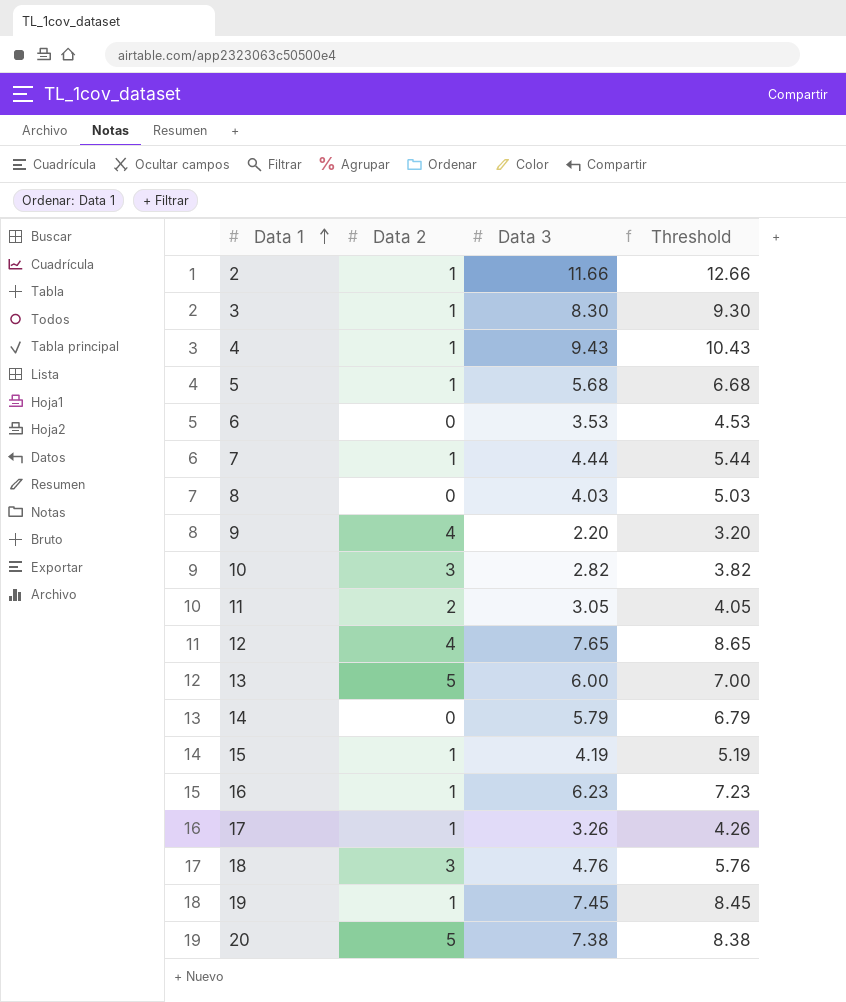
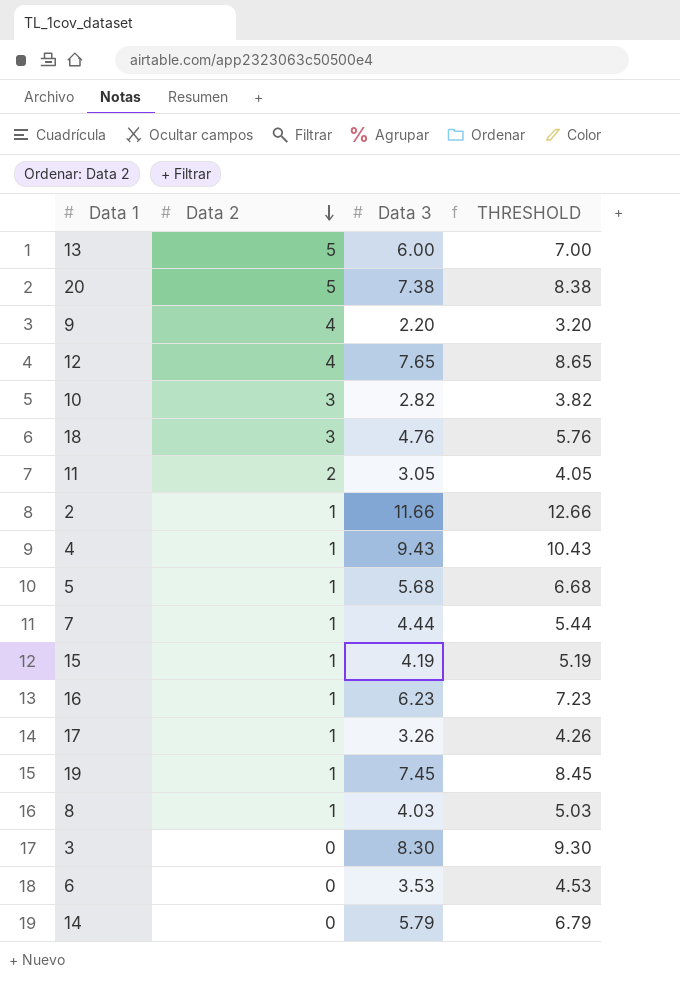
row order: Data 1 ascending -> Data 2 descending
column name: Threshold -> THRESHOLD
8 | Data 2: 0 -> 1
3 | Data 2: 1 -> 0

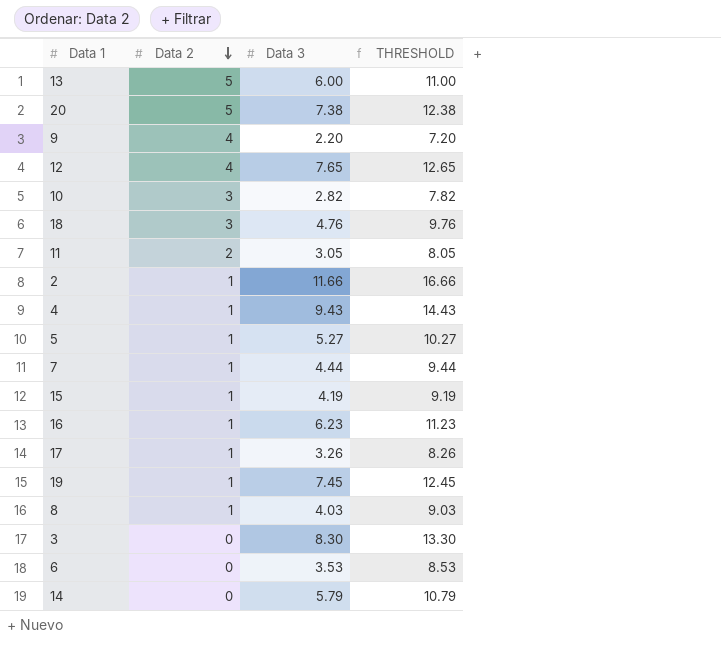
column THRESHOLD | formula: [Data 3] + 1 -> [Data 3] + 5
5 | Data 3: 5.68 -> 5.27

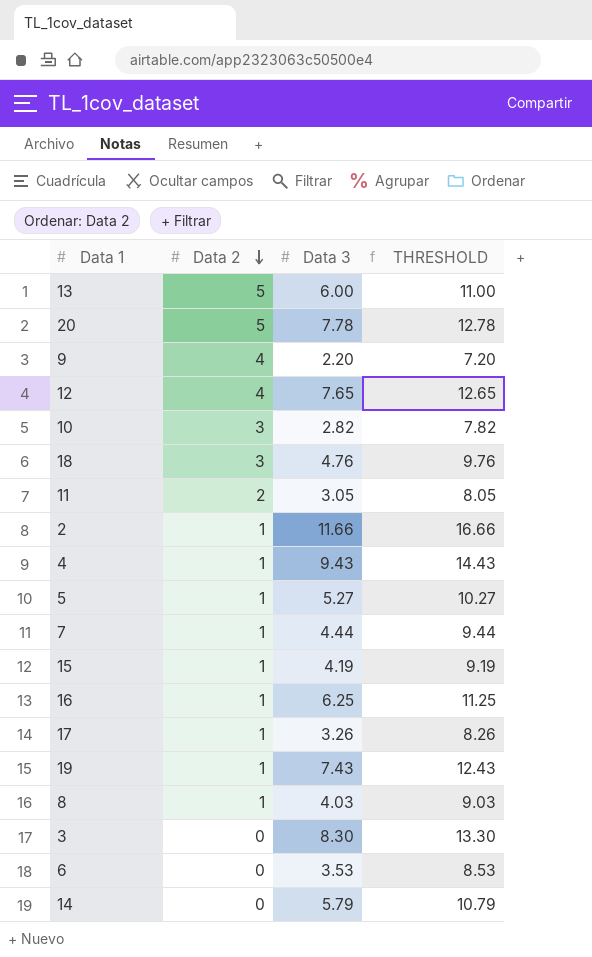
20 | Data 3: 7.38 -> 7.78
20 | THRESHOLD: 12.38 -> 12.78
16 | Data 3: 6.23 -> 6.25
16 | THRESHOLD: 11.23 -> 11.25
19 | Data 3: 7.45 -> 7.43
19 | THRESHOLD: 12.45 -> 12.43

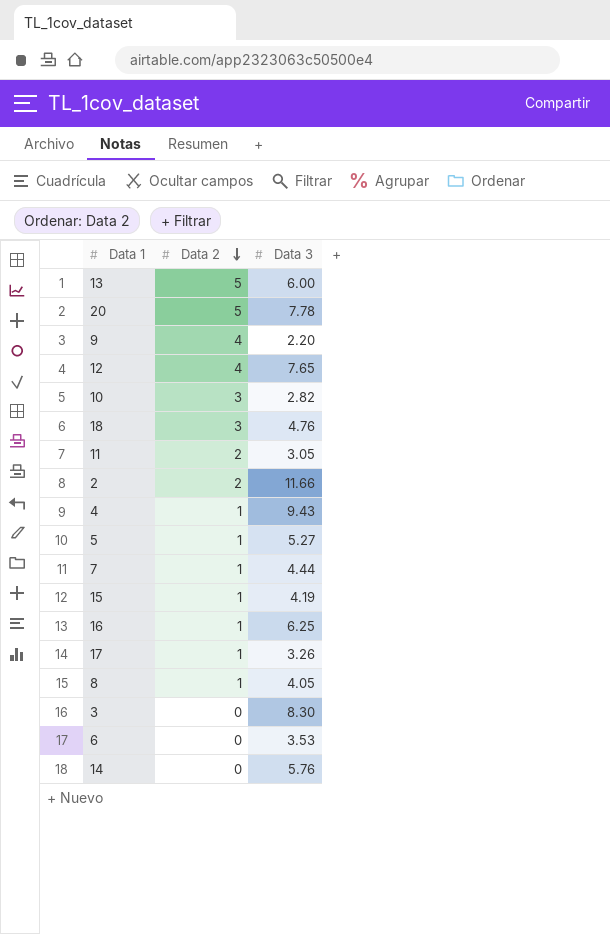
column THRESHOLD | formula: [Data 3] + 5 -> none
row 19: 1 | 7.43 | 12.43 -> none
2 | Data 2: 1 -> 2
8 | Data 3: 4.03 -> 4.05
14 | Data 3: 5.79 -> 5.76

